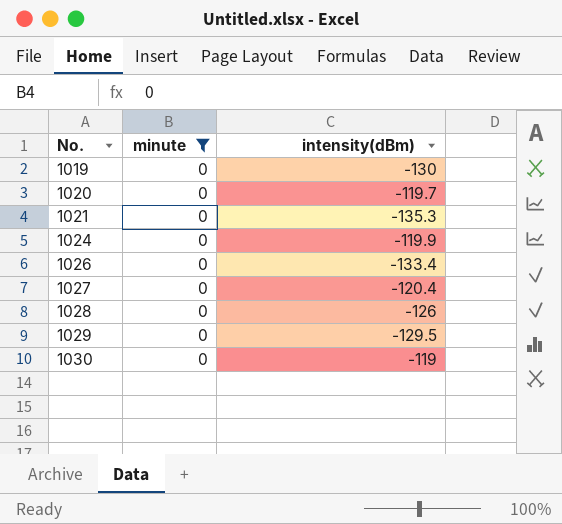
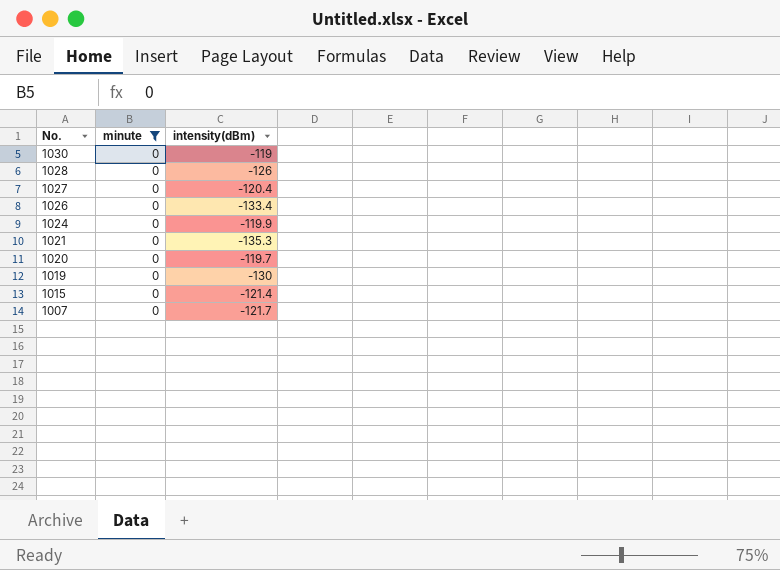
row order: No. ascending -> No. descending
row 1029: 0 | -129.5 -> none
row 1015: none -> 0 | -121.4
row 1007: none -> 0 | -121.7

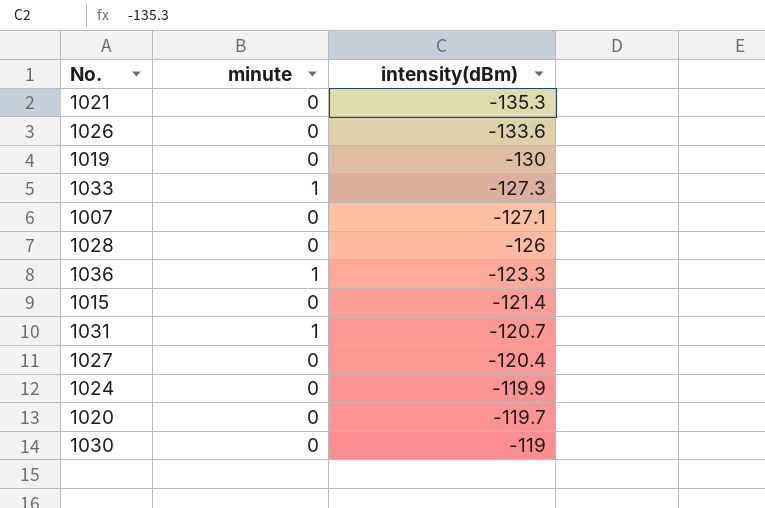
filter: minute = 0 -> none
row order: No. descending -> intensity(dBm) ascending
1026 | intensity(dBm): -133.4 -> -133.6
1007 | intensity(dBm): -121.7 -> -127.1

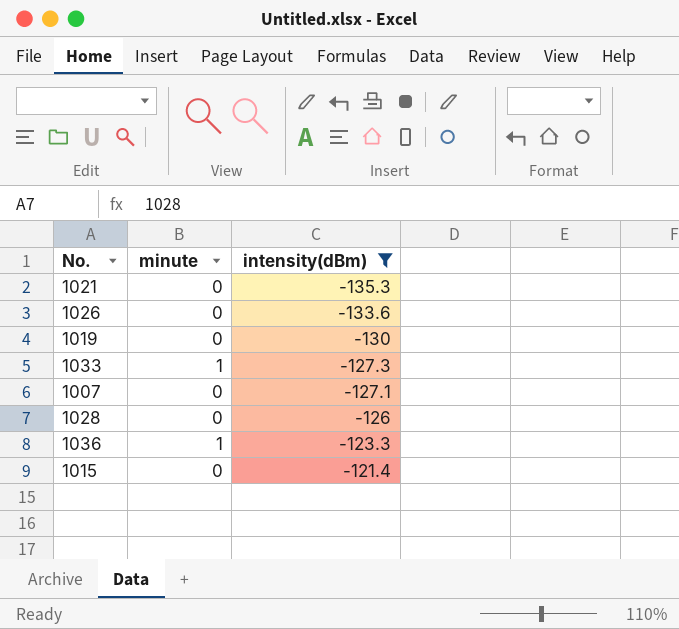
filter: none -> intensity(dBm) <= -121.4

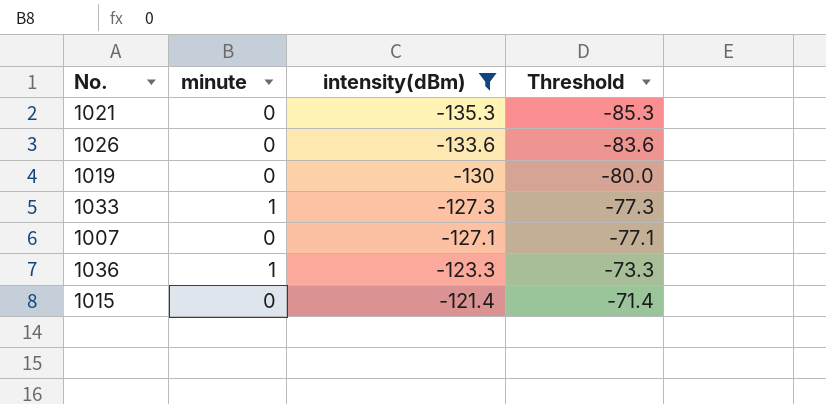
column Threshold | formula: none -> [intensity(dBm)] + 50
row 1028: 0 | -126 -> none

